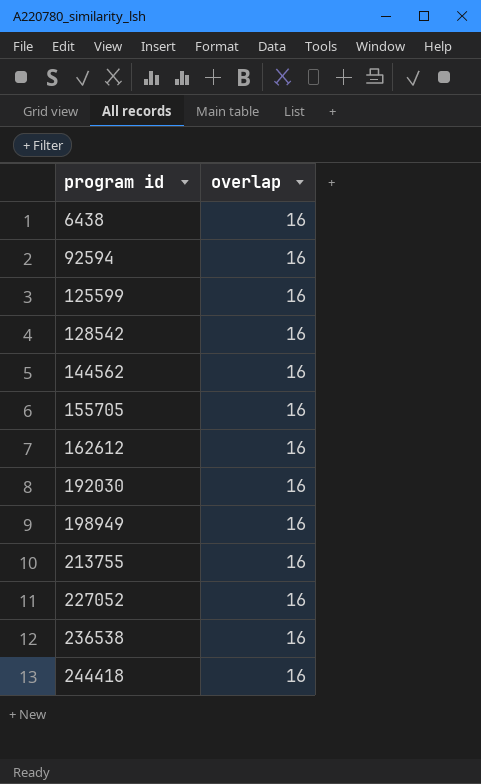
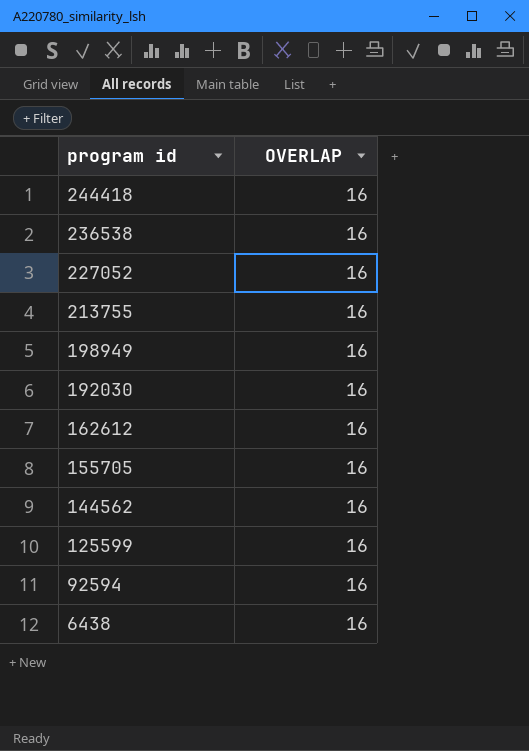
row order: program id ascending -> program id descending
column name: overlap -> OVERLAP
row 128542: 16 -> none

